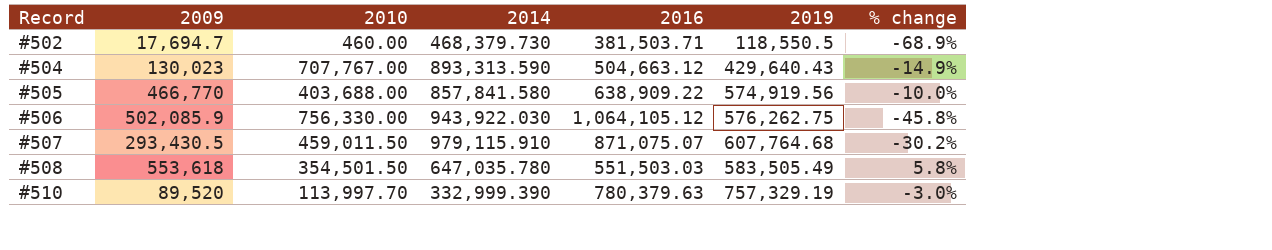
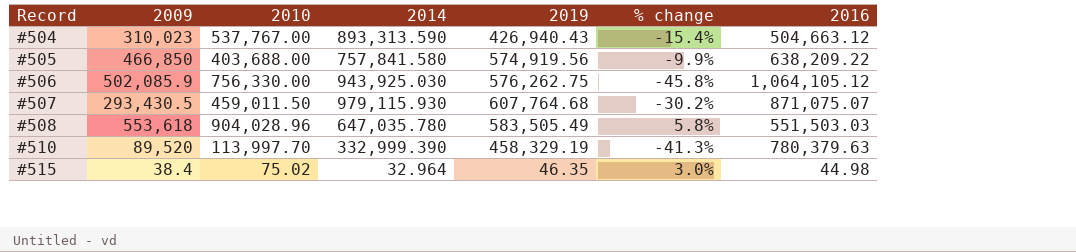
column 2016 | position: 5 -> 7
row #502: 17,694.7 | 460.00 | 468,379.730 | 381,503.71 | 118,550.5 | -68.9% -> none
#504 | 2009: 130,023 -> 310,023
#504 | 2010: 707,767.00 -> 537,767.00
#504 | 2019: 429,640.43 -> 426,940.43
#504 | % change: -14.9% -> -15.4%
#505 | 2009: 466,770 -> 466,850
#505 | 2014: 857,841.580 -> 757,841.580
#505 | % change: -10.0% -> -9.9%
#505 | 2016: 638,909.22 -> 638,209.22
#506 | 2014: 943,922.030 -> 943,925.030
#507 | 2014: 979,115.910 -> 979,115.930
#508 | 2010: 354,501.50 -> 904,028.96
#510 | 2019: 757,329.19 -> 458,329.19
#510 | % change: -3.0% -> -41.3%
row #515: none -> 38.4 | 75.02 | 32.964 | 46.35 | 3.0% | 44.98

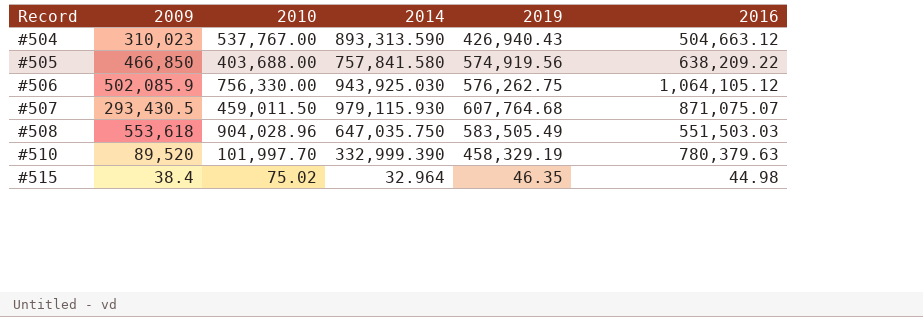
column % change | formula: ([2019] - [2016]) / [2016] -> none
#508 | 2014: 647,035.780 -> 647,035.750
#510 | 2010: 113,997.70 -> 101,997.70

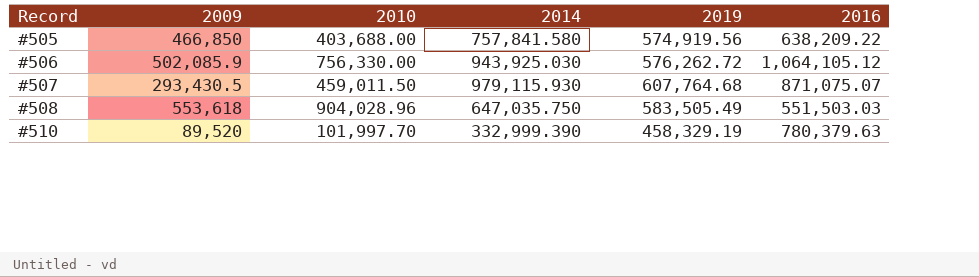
row #504: 310,023 | 537,767.00 | 893,313.590 | 426,940.43 | 504,663.12 -> none
row #515: 38.4 | 75.02 | 32.964 | 46.35 | 44.98 -> none
#506 | 2019: 576,262.75 -> 576,262.72

